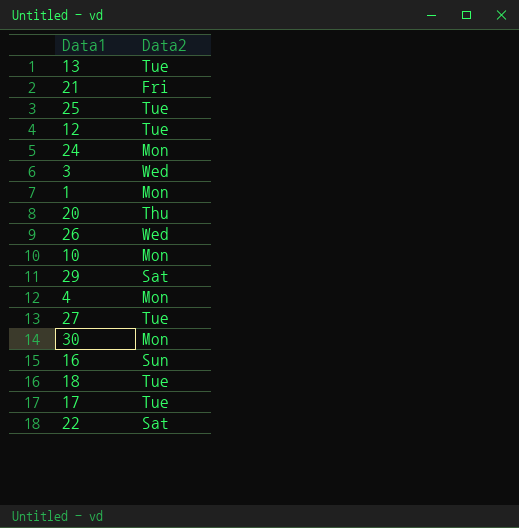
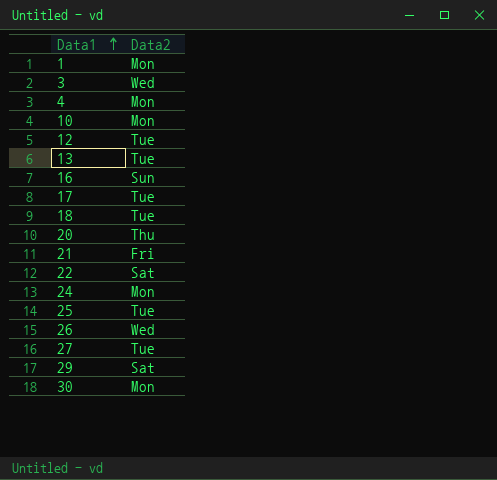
row order: none -> Data1 ascending

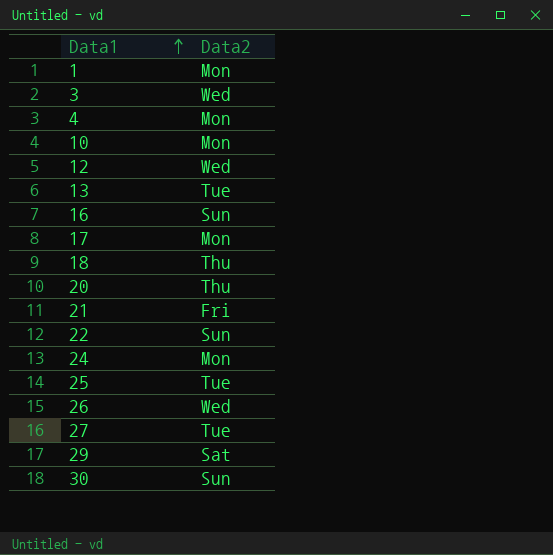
12 | Data2: Tue -> Wed
17 | Data2: Tue -> Mon
18 | Data2: Tue -> Thu
22 | Data2: Sat -> Sun
30 | Data2: Mon -> Sun

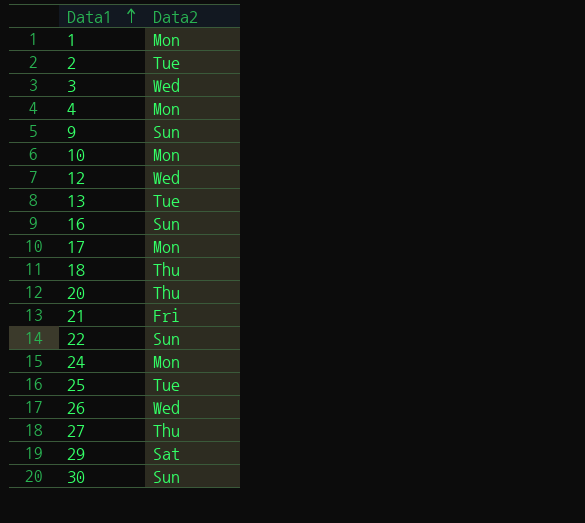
row 2: none -> Tue
row 9: none -> Sun
27 | Data2: Tue -> Thu

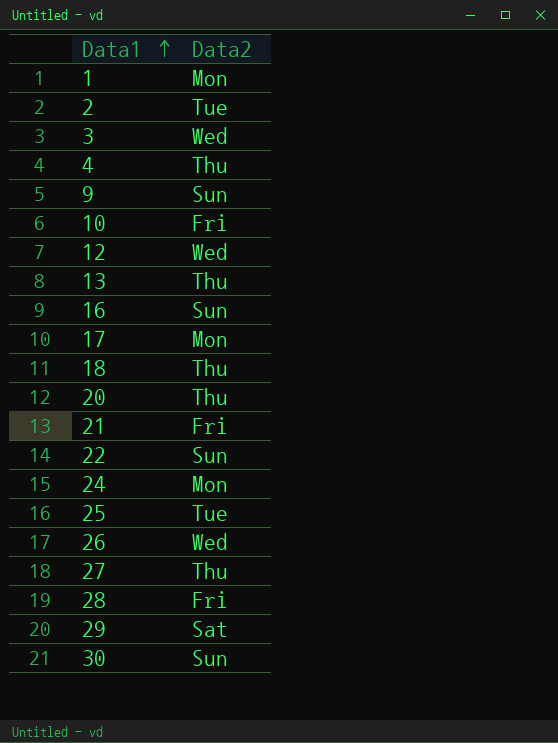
4 | Data2: Mon -> Thu
10 | Data2: Mon -> Fri
13 | Data2: Tue -> Thu
row 28: none -> Fri

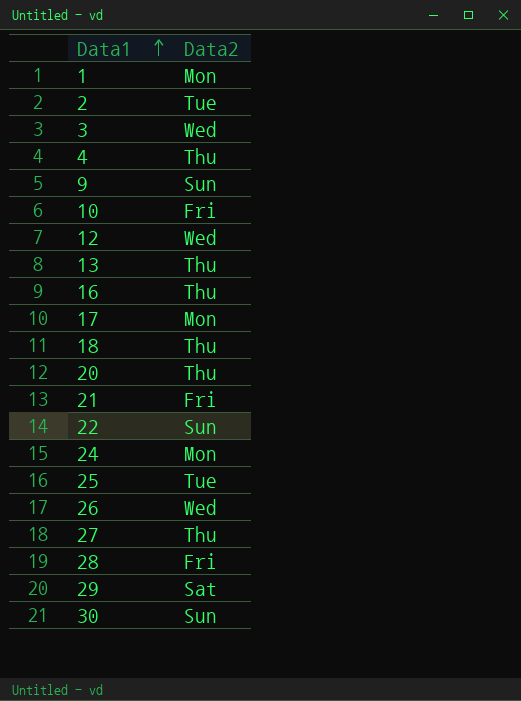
16 | Data2: Sun -> Thu

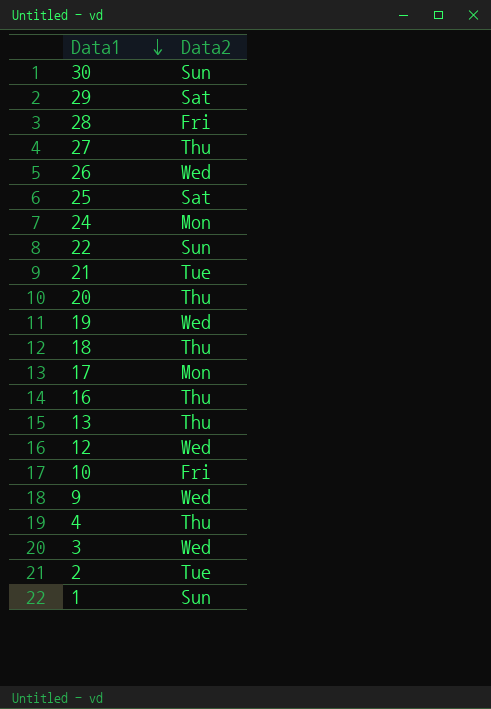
row order: Data1 ascending -> Data1 descending
25 | Data2: Tue -> Sat
21 | Data2: Fri -> Tue
row 19: none -> Wed
9 | Data2: Sun -> Wed
1 | Data2: Mon -> Sun

